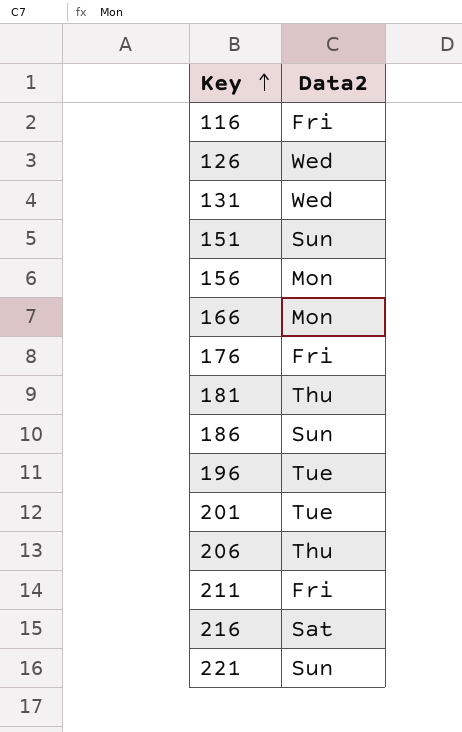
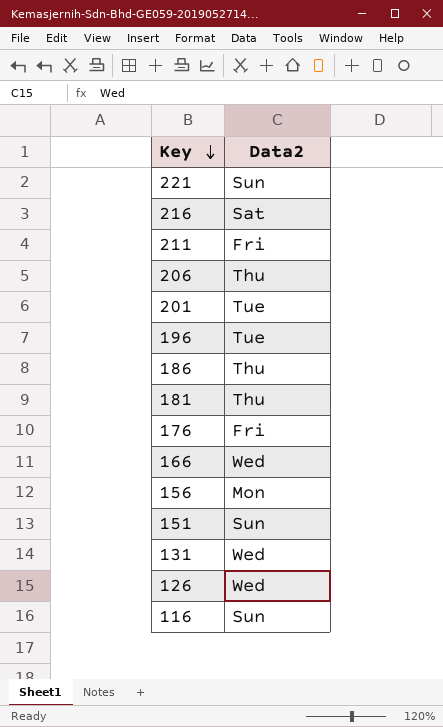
row order: Key ascending -> Key descending
186 | Data2: Sun -> Thu
166 | Data2: Mon -> Wed
116 | Data2: Fri -> Sun

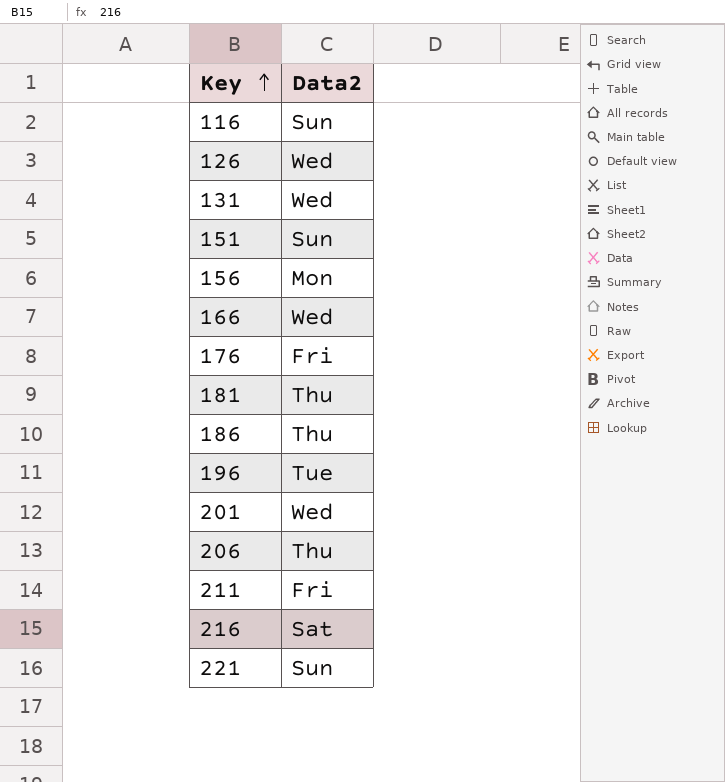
row order: Key descending -> Key ascending
201 | Data2: Tue -> Wed

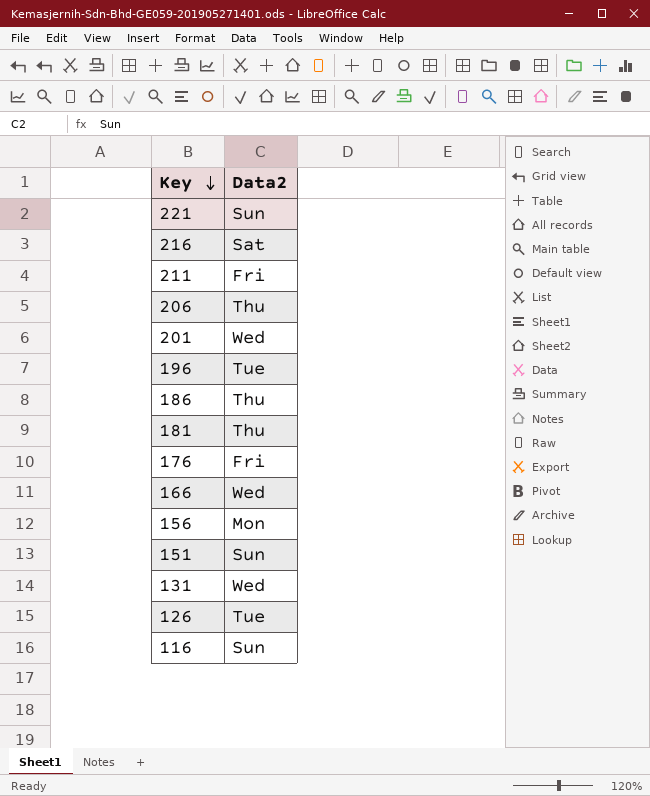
row order: Key ascending -> Key descending
126 | Data2: Wed -> Tue

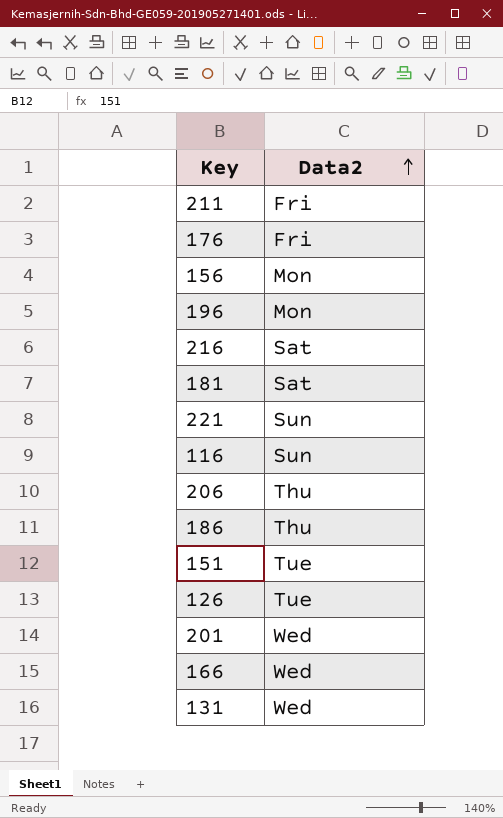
row order: Key descending -> Data2 ascending
196 | Data2: Tue -> Mon
181 | Data2: Thu -> Sat
151 | Data2: Sun -> Tue

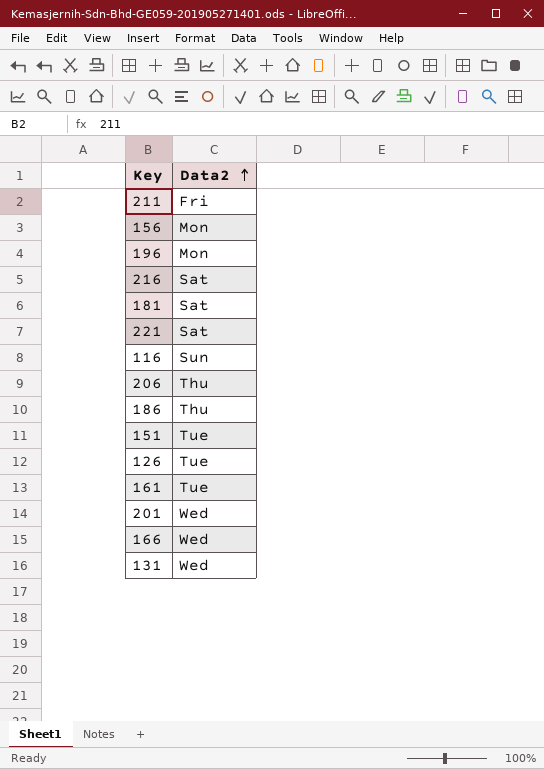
row 176: Fri -> none
221 | Data2: Sun -> Sat
row 161: none -> Tue

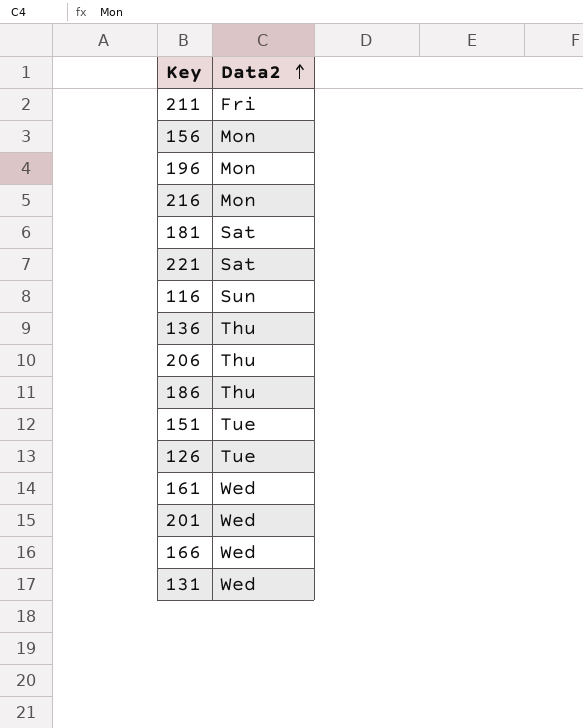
216 | Data2: Sat -> Mon
row 136: none -> Thu
161 | Data2: Tue -> Wed

